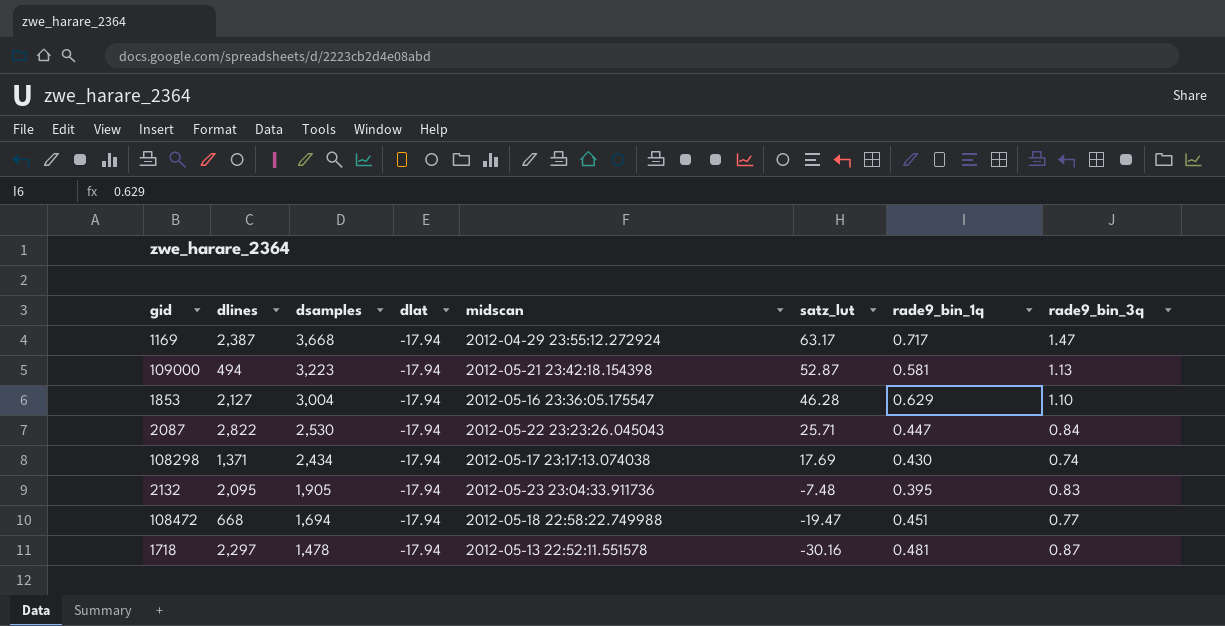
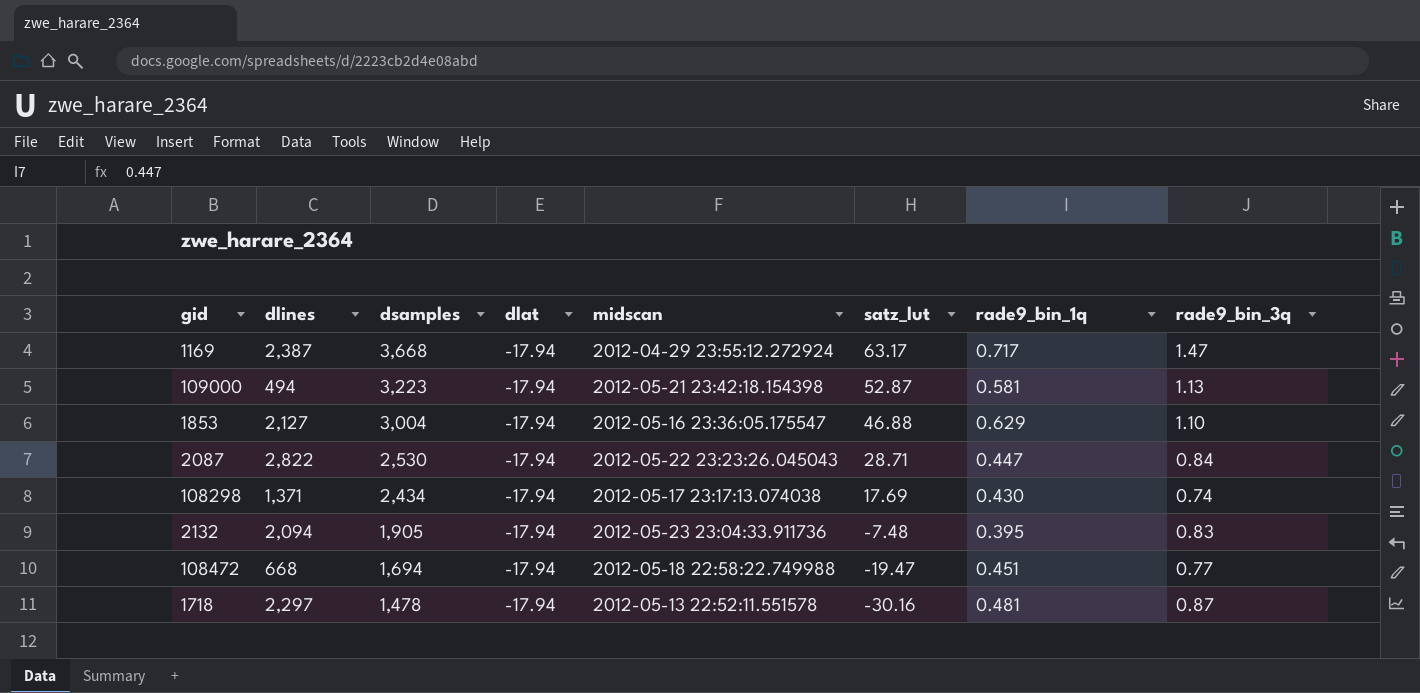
1853 | satz_lut: 46.28 -> 46.88
2087 | satz_lut: 25.71 -> 28.71
2132 | dlines: 2,095 -> 2,094

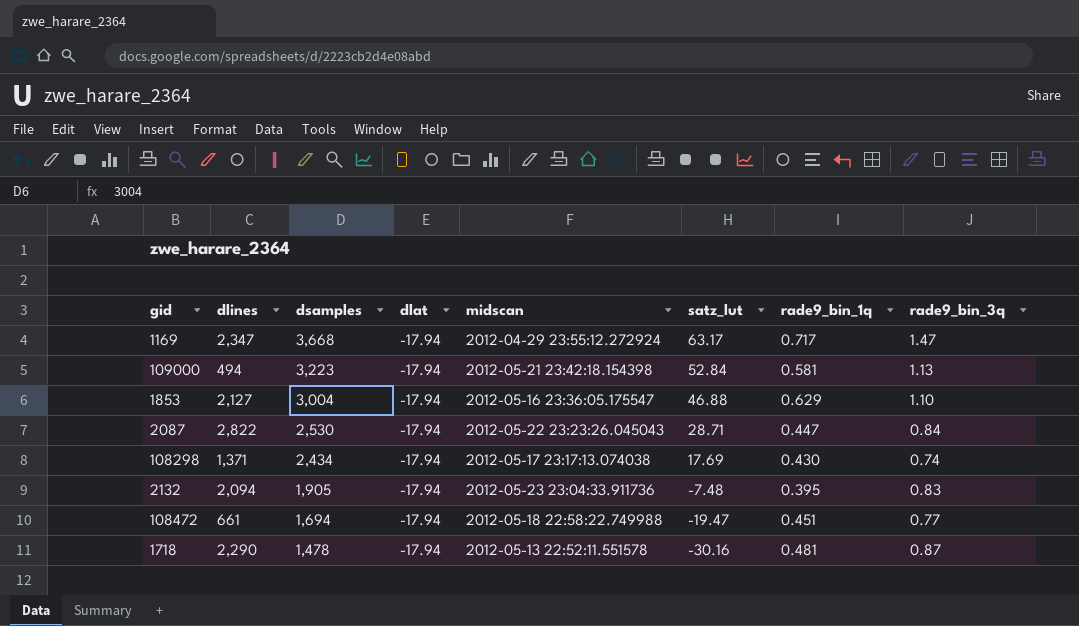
1169 | dlines: 2,387 -> 2,347
109000 | satz_lut: 52.87 -> 52.84
108472 | dlines: 668 -> 661
1718 | dlines: 2,297 -> 2,290

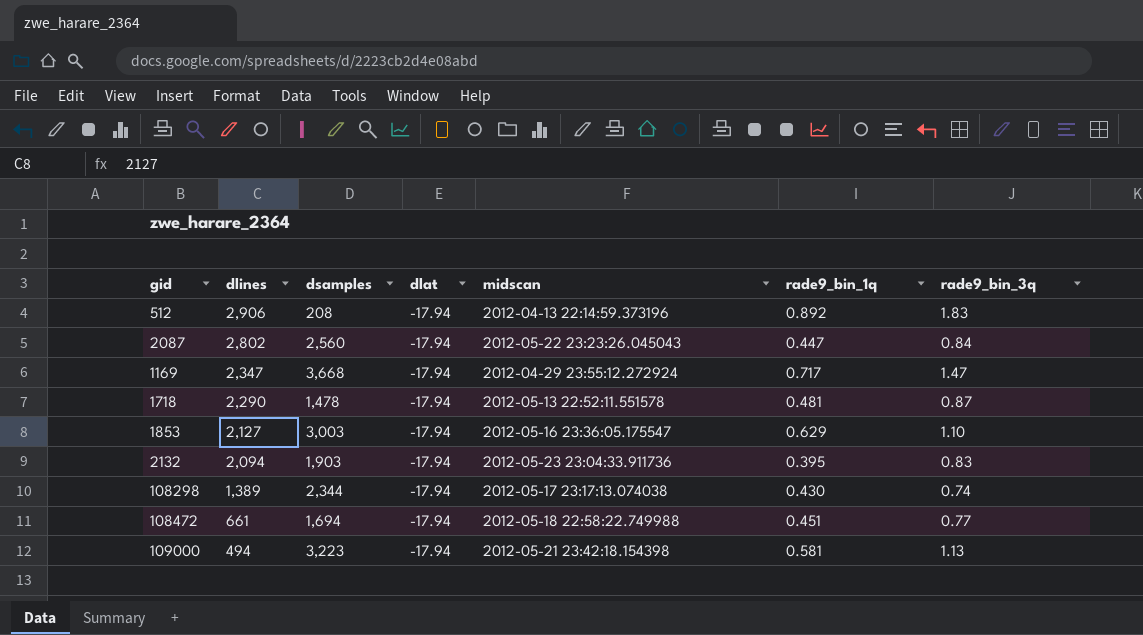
row order: dsamples descending -> dlines descending
column satz_lut | position: 6 -> none
row 512: none -> 2,906 | 208 | -17.94 | 2012-04-13 22:14:59.373196 | 0.892 | 1.83
2087 | dlines: 2,822 -> 2,802
2087 | dsamples: 2,530 -> 2,560
1853 | dsamples: 3,004 -> 3,003
2132 | dsamples: 1,905 -> 1,903
108298 | dlines: 1,371 -> 1,389
108298 | dsamples: 2,434 -> 2,344

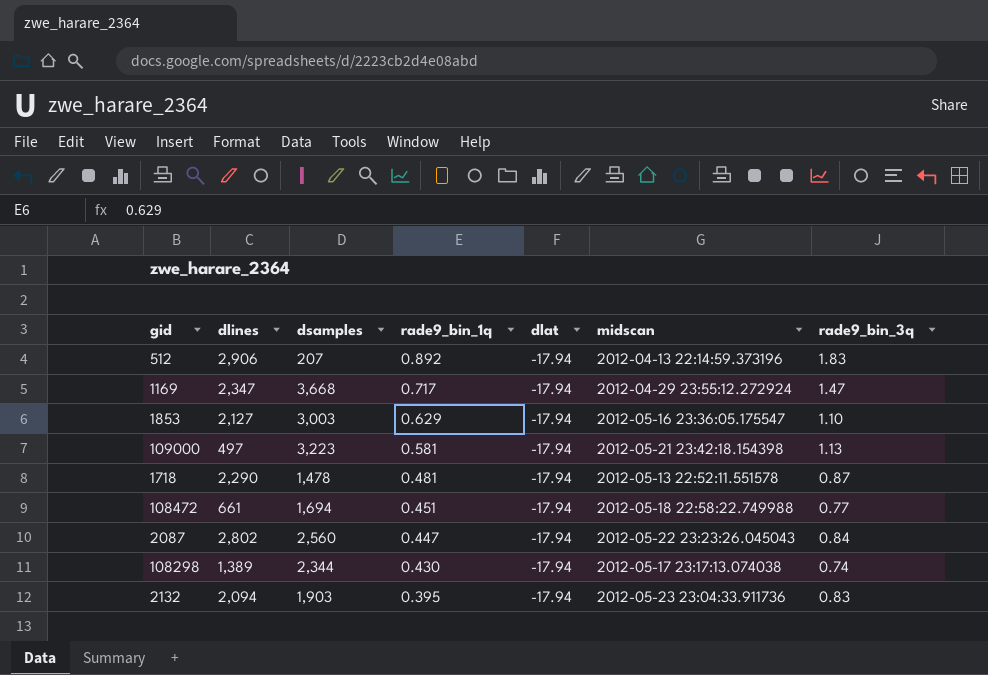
row order: dlines descending -> rade9_bin_1q descending
column rade9_bin_1q | position: 6 -> 4
512 | dsamples: 208 -> 207
109000 | dlines: 494 -> 497

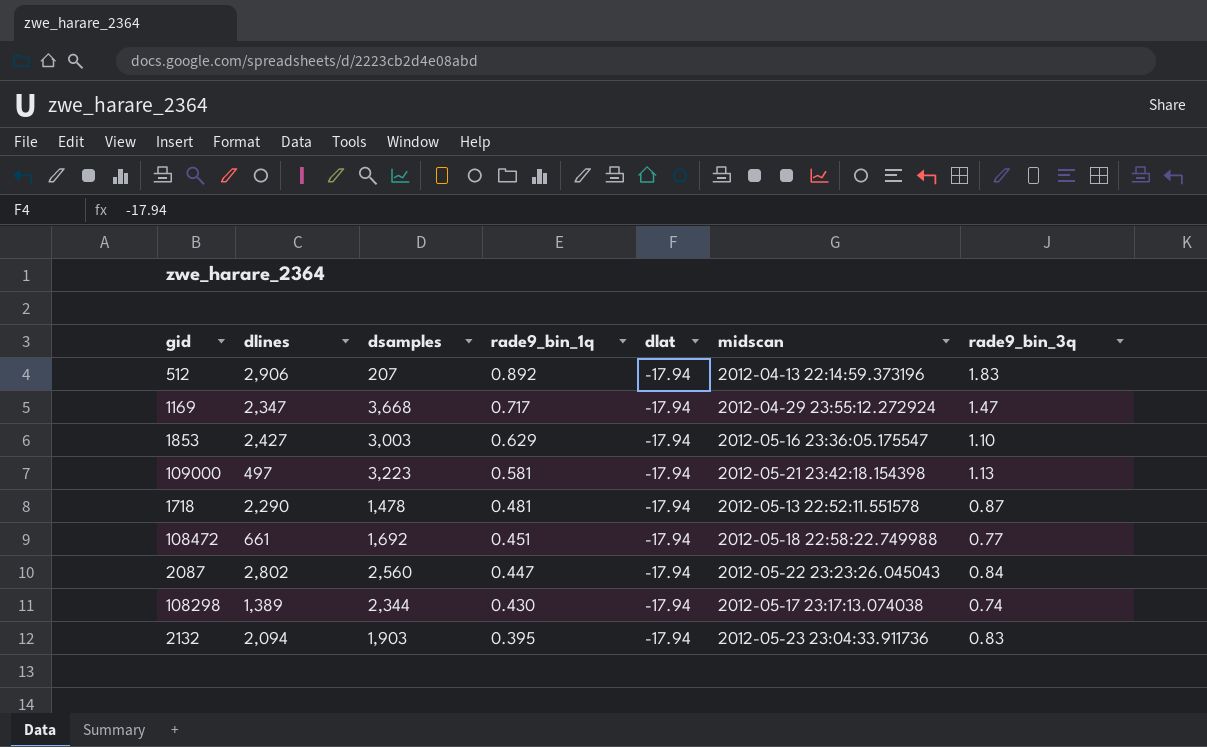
1853 | dlines: 2,127 -> 2,427
108472 | dsamples: 1,694 -> 1,692

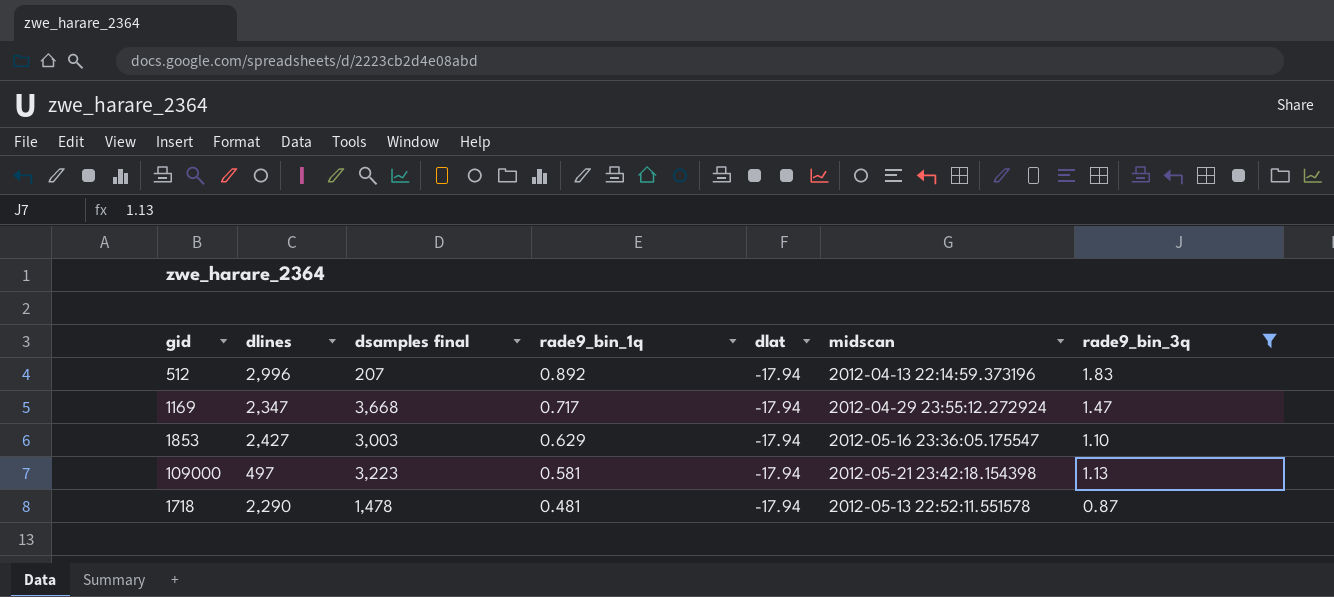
filter: none -> rade9_bin_3q >= 0.87
column name: dsamples -> dsamples final
512 | dlines: 2,906 -> 2,996

